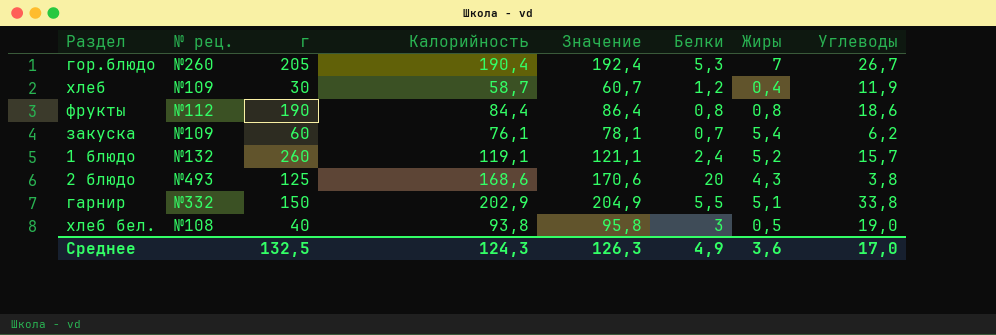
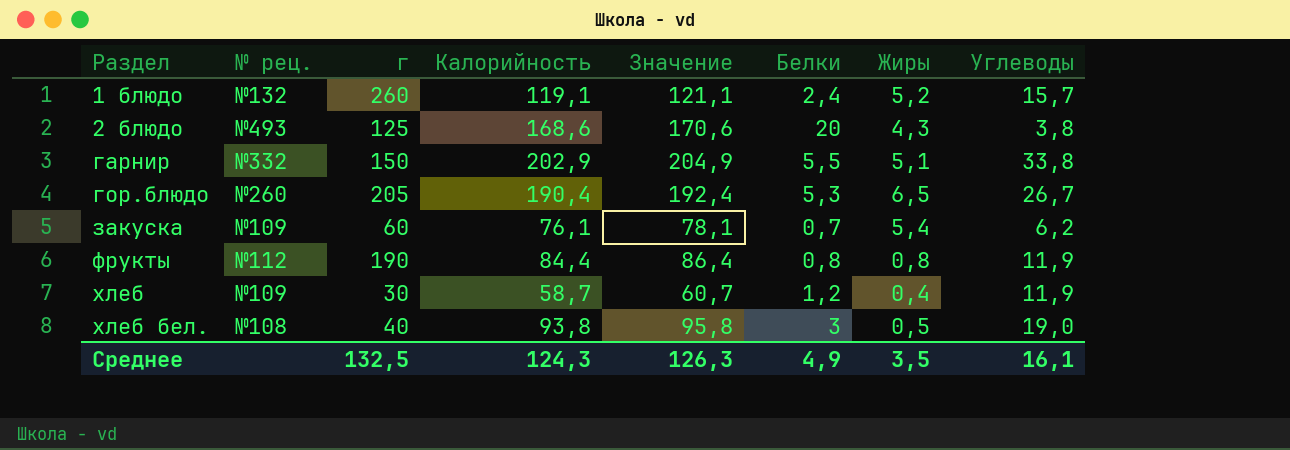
row order: none -> Раздел ascending
гор.блюдо | Жиры: 7 -> 6,5
фрукты | Углеводы: 18,6 -> 11,9
Среднее | Жиры: 3,6 -> 3,5
Среднее | Углеводы: 17,0 -> 16,1

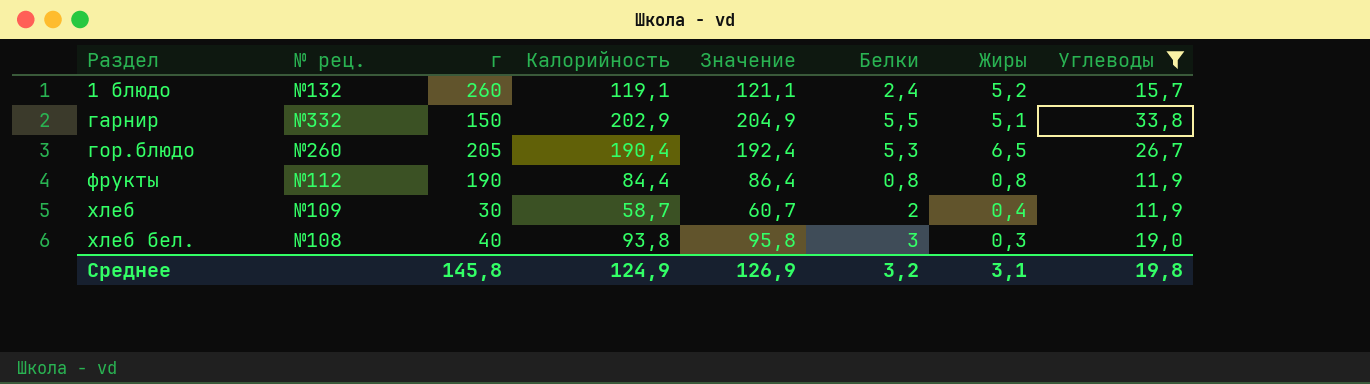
filter: none -> Углеводы >= 11,9
хлеб | Белки: 1,2 -> 2
хлеб бел. | Жиры: 0,5 -> 0,3
Среднее | г: 132,5 -> 145,8
Среднее | Калорийность: 124,3 -> 124,9
Среднее | Значение: 126,3 -> 126,9
Среднее | Белки: 4,9 -> 3,2
Среднее | Жиры: 3,5 -> 3,1
Среднее | Углеводы: 16,1 -> 19,8

